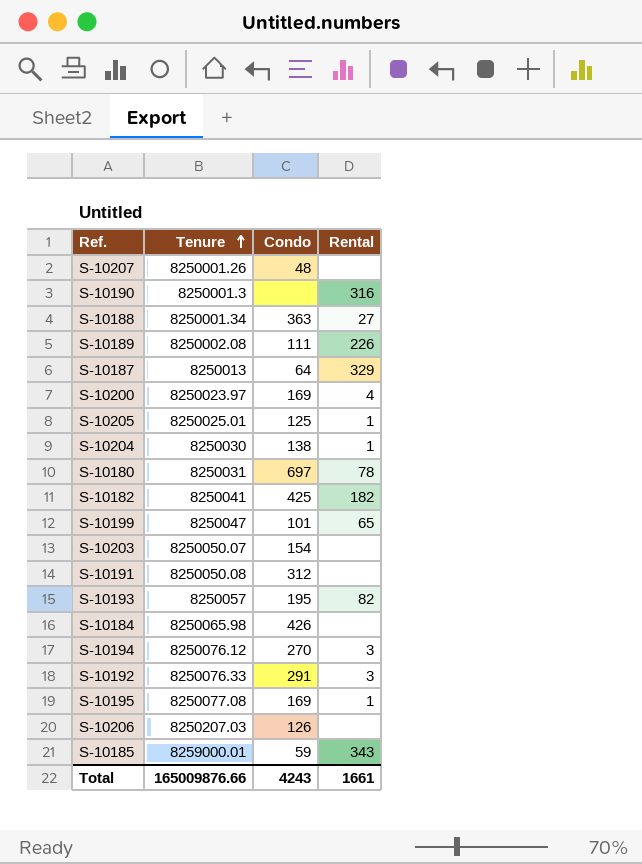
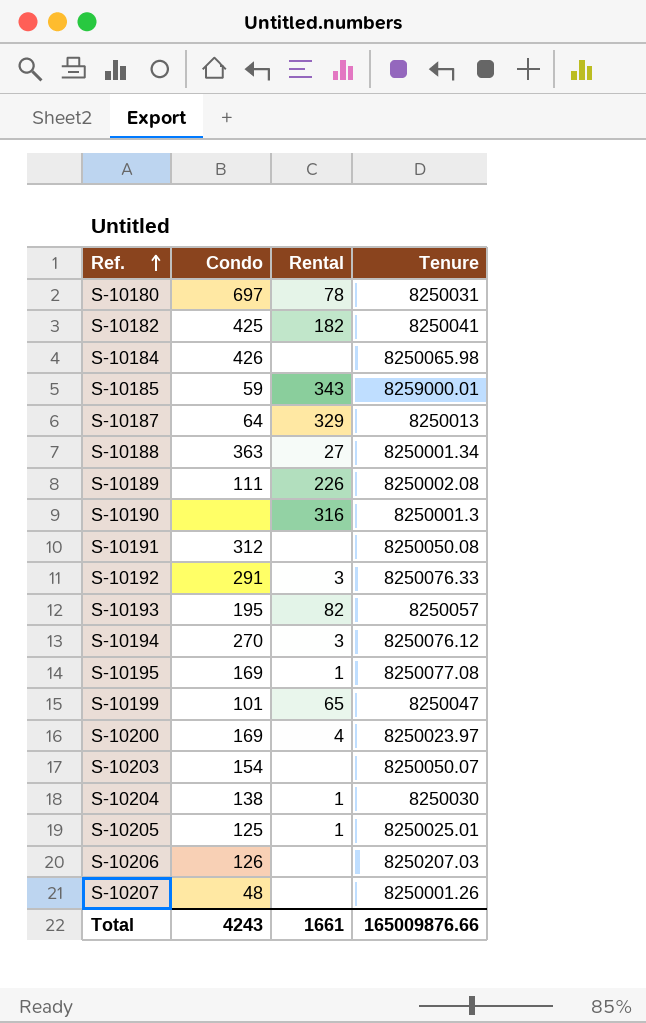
row order: Tenure ascending -> Ref. ascending
column Tenure | position: 2 -> 4

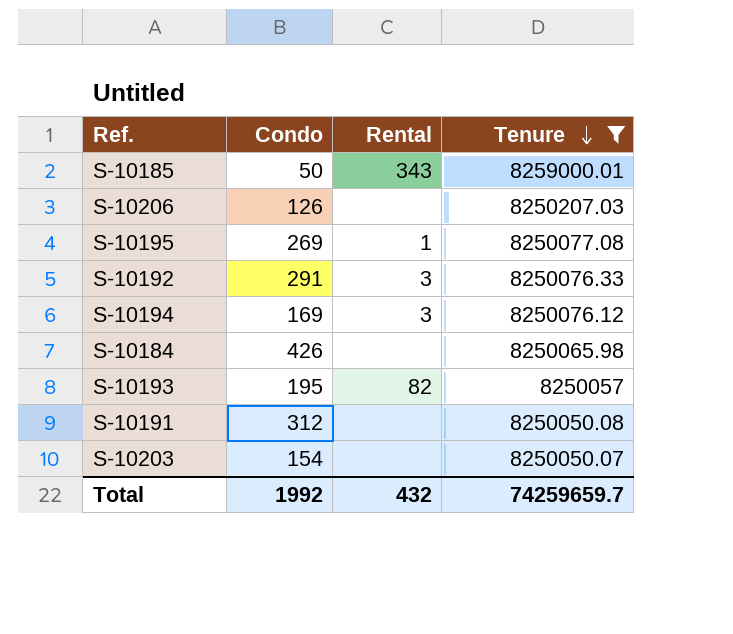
filter: none -> Tenure >= 8250050.07
row order: Ref. ascending -> Tenure descending
S-10185 | Condo: 59 -> 50
S-10195 | Condo: 169 -> 269
S-10194 | Condo: 270 -> 169
Total | Condo: 4243 -> 1992
Total | Rental: 1661 -> 432
Total | Tenure: 165009876.66 -> 74259659.7

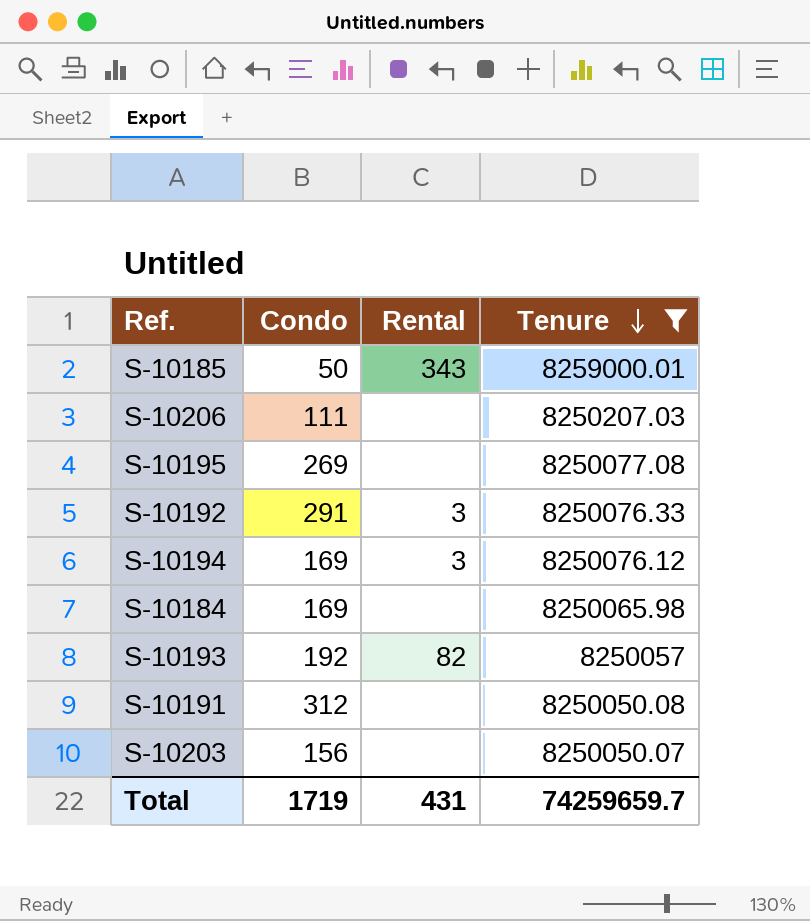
S-10206 | Condo: 126 -> 111
S-10195 | Rental: 1 -> none
S-10184 | Condo: 426 -> 169
S-10193 | Condo: 195 -> 192
S-10203 | Condo: 154 -> 156
Total | Condo: 1992 -> 1719
Total | Rental: 432 -> 431

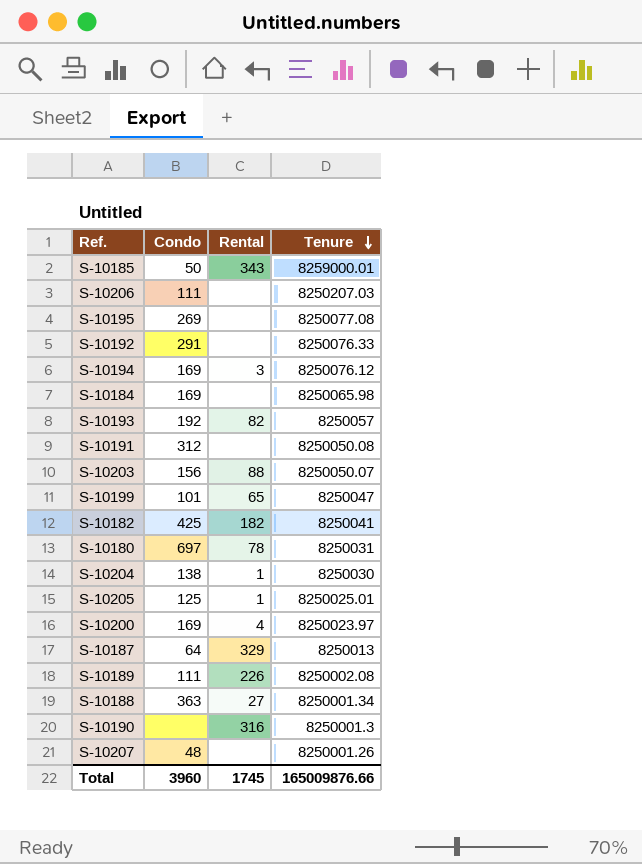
filter: Tenure >= 8250050.07 -> none
S-10192 | Rental: 3 -> none
S-10203 | Rental: none -> 88
Total | Condo: 1719 -> 3960
Total | Rental: 431 -> 1745
Total | Tenure: 74259659.7 -> 165009876.66

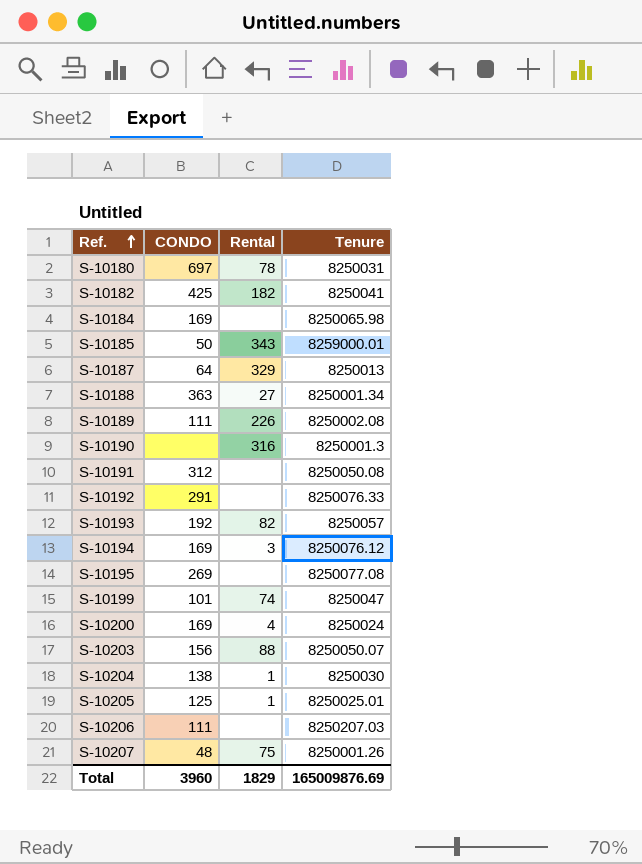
row order: Tenure descending -> Ref. ascending
column name: Condo -> CONDO
S-10199 | Rental: 65 -> 74
S-10200 | Tenure: 8250023.97 -> 8250024
S-10207 | Rental: none -> 75
Total | Rental: 1745 -> 1829
Total | Tenure: 165009876.66 -> 165009876.69

